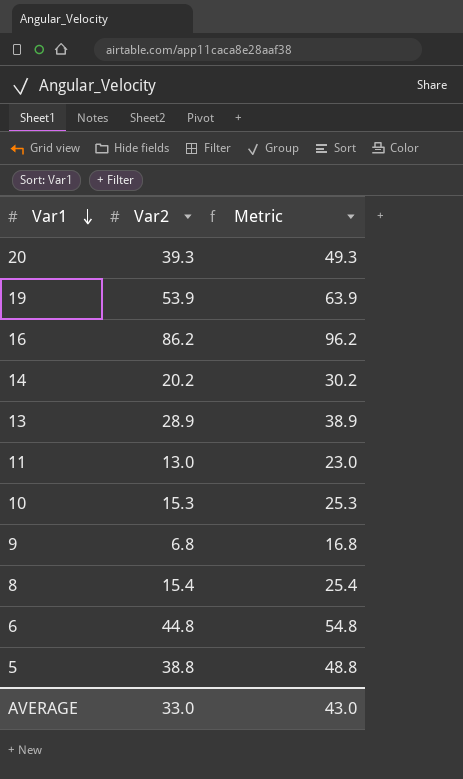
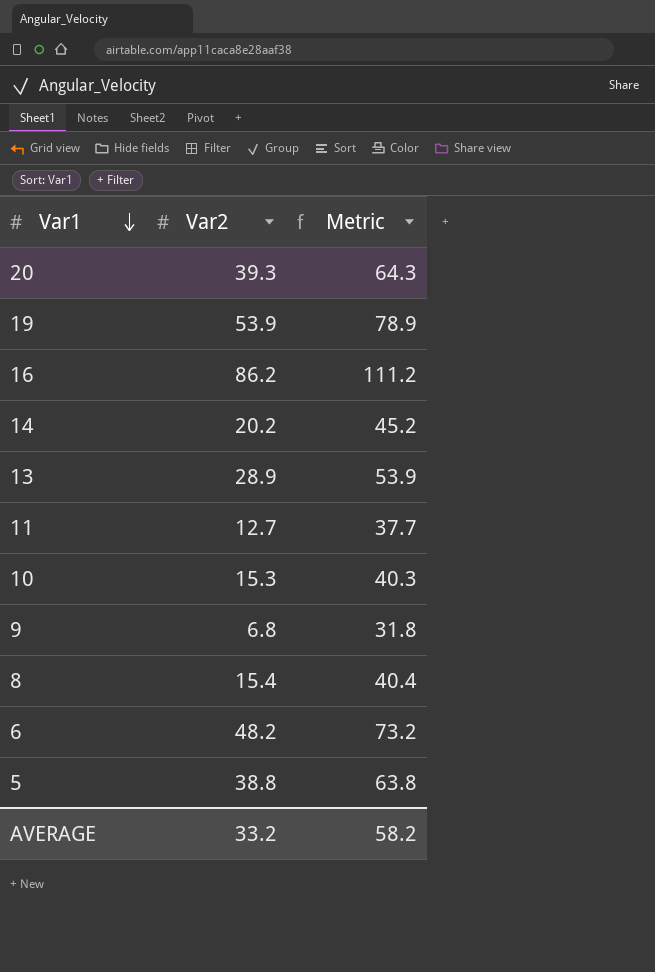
column Metric | formula: [Var2] + 10 -> [Var2] + 25
11 | Var2: 13.0 -> 12.7
6 | Var2: 44.8 -> 48.2
AVERAGE | Var2: 33.0 -> 33.2
AVERAGE | Metric: 43.0 -> 58.2

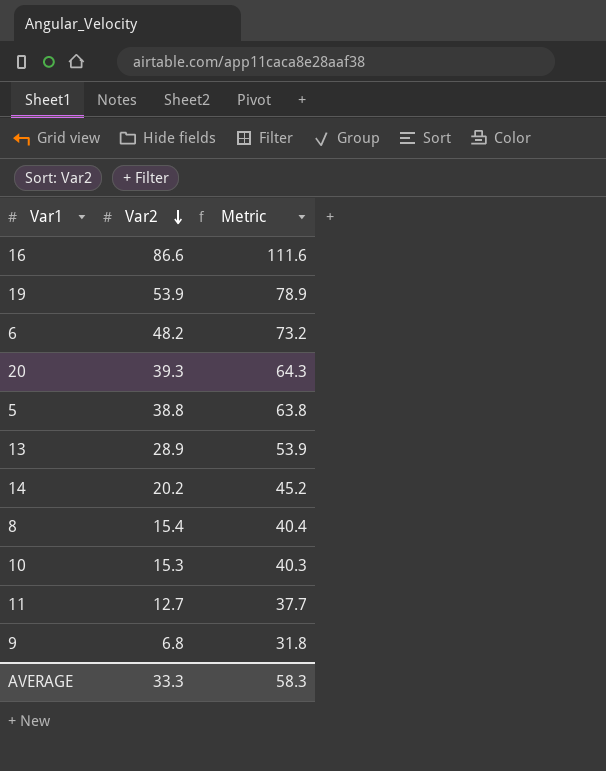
row order: Var1 descending -> Var2 descending
16 | Var2: 86.2 -> 86.6
16 | Metric: 111.2 -> 111.6
AVERAGE | Var2: 33.2 -> 33.3
AVERAGE | Metric: 58.2 -> 58.3

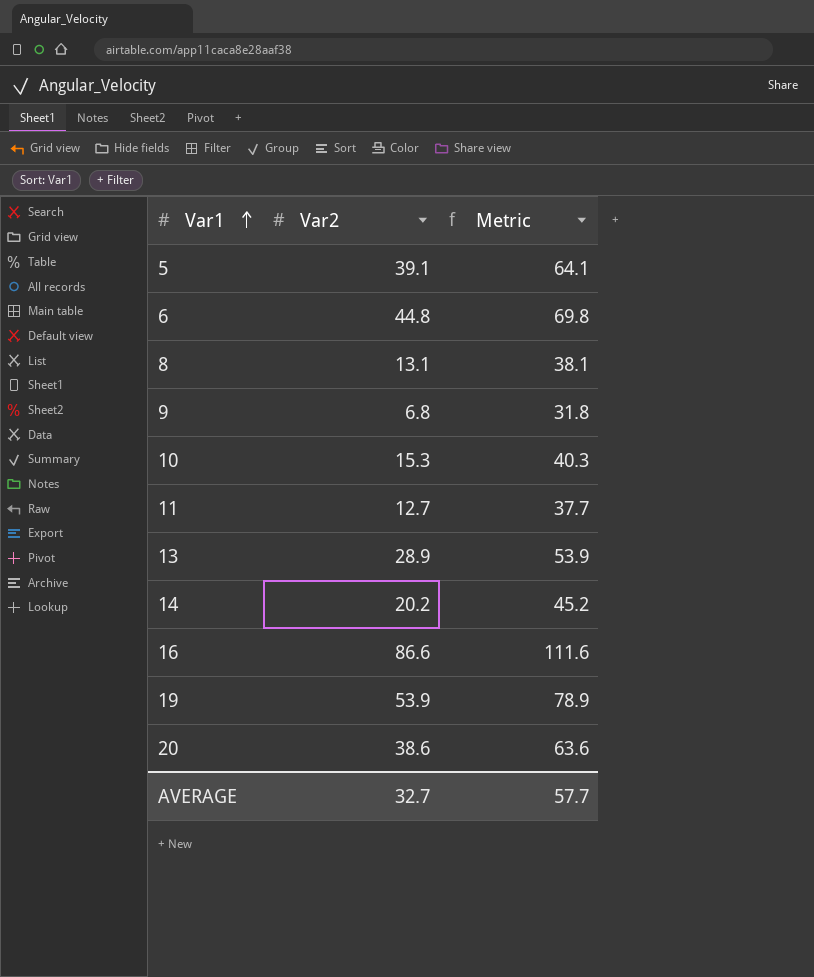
row order: Var2 descending -> Var1 ascending
5 | Var2: 38.8 -> 39.1
5 | Metric: 63.8 -> 64.1
6 | Var2: 48.2 -> 44.8
6 | Metric: 73.2 -> 69.8
8 | Var2: 15.4 -> 13.1
8 | Metric: 40.4 -> 38.1
20 | Var2: 39.3 -> 38.6
20 | Metric: 64.3 -> 63.6
AVERAGE | Var2: 33.3 -> 32.7
AVERAGE | Metric: 58.3 -> 57.7

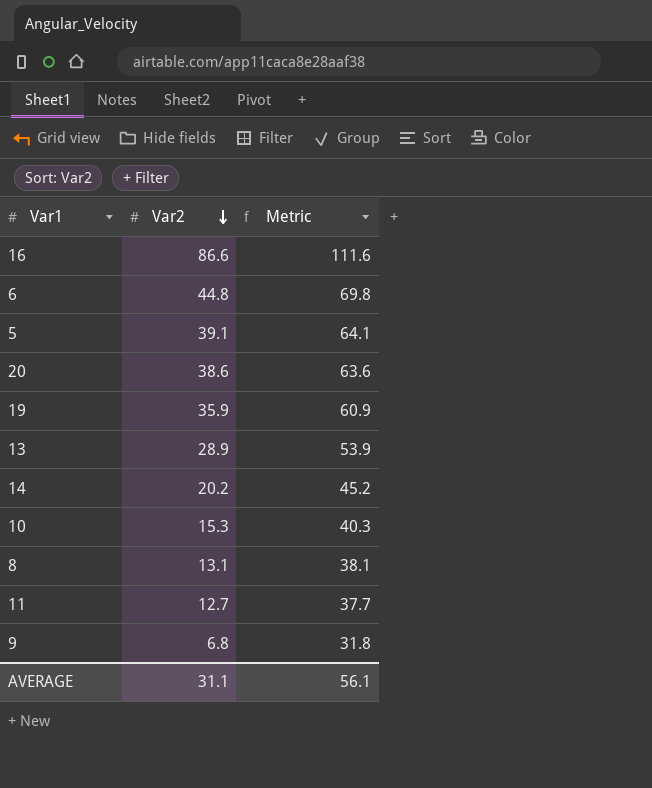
row order: Var1 ascending -> Var2 descending
19 | Var2: 53.9 -> 35.9
19 | Metric: 78.9 -> 60.9
AVERAGE | Var2: 32.7 -> 31.1
AVERAGE | Metric: 57.7 -> 56.1

